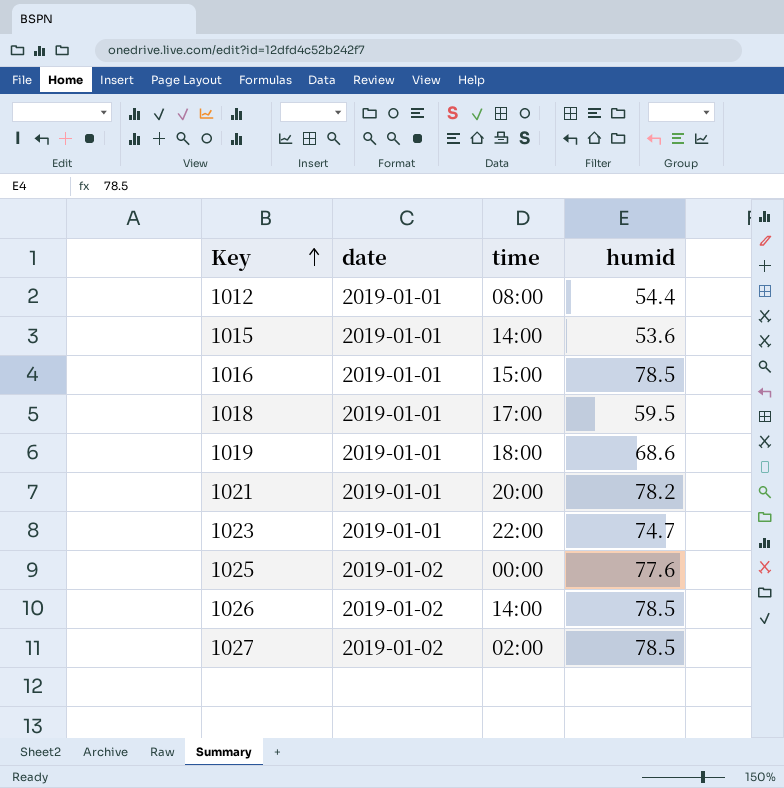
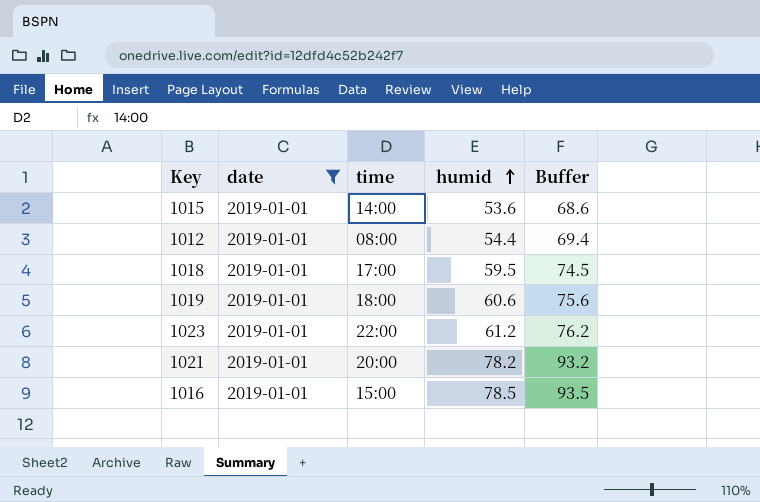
filter: none -> date = 2019-01-01
row order: Key ascending -> humid ascending
column Buffer | formula: none -> [humid] + 15
1019 | humid: 68.6 -> 60.6
1023 | humid: 74.7 -> 61.2

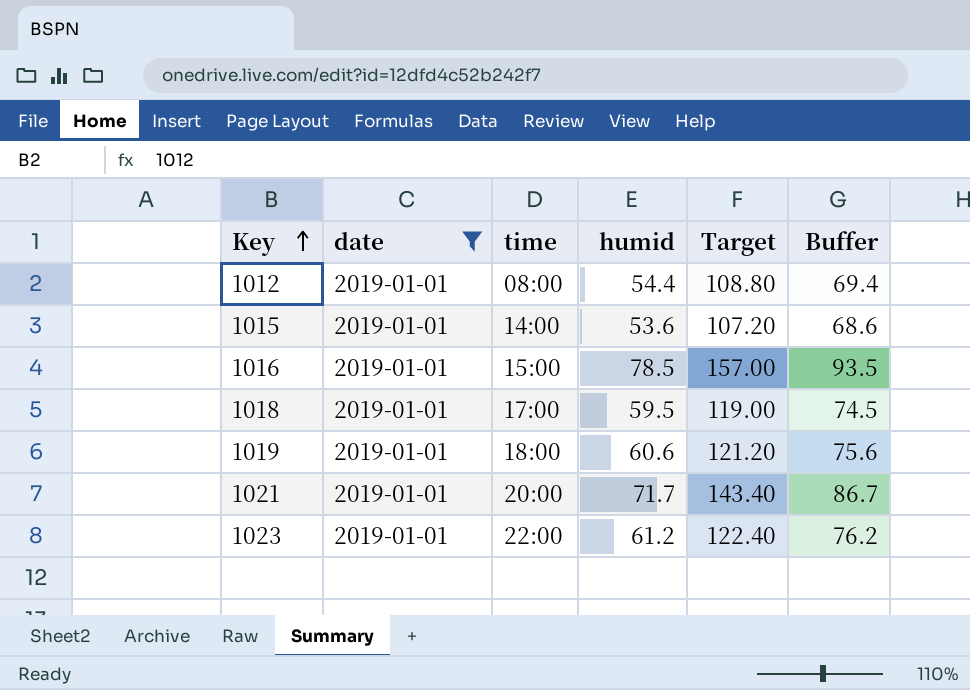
row order: humid ascending -> Key ascending
column Target | formula: none -> [humid] * 2
1021 | humid: 78.2 -> 71.7
1021 | Buffer: 93.2 -> 86.7

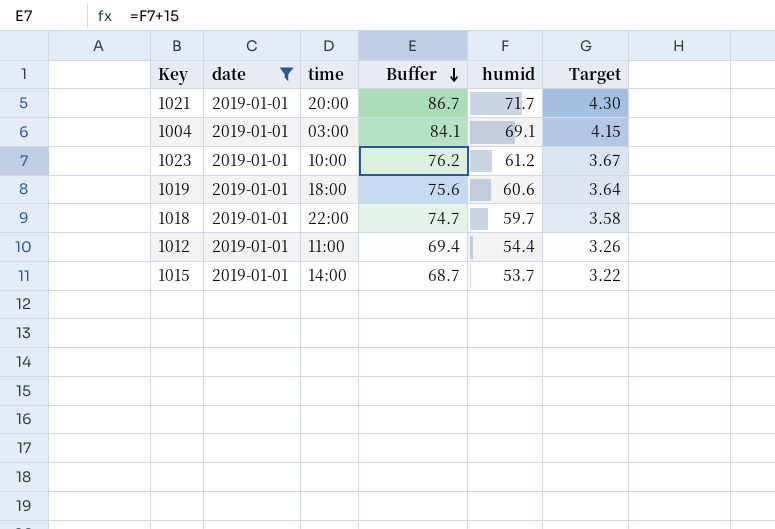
row order: Key ascending -> Buffer descending
column Buffer | position: 6 -> 4
column Target | formula: [humid] * 2 -> [humid] * 0.06
row 1016: 2019-01-01 | 15:00 | 78.5 | 157.00 | 93.5 -> none
row 1004: none -> 2019-01-01 | 03:00 | 84.1 | 69.1 | 4.15
1023 | time: 22:00 -> 10:00
1018 | time: 17:00 -> 22:00
1018 | Buffer: 74.5 -> 74.7
1018 | humid: 59.5 -> 59.7
1012 | time: 08:00 -> 11:00
1015 | Buffer: 68.6 -> 68.7
1015 | humid: 53.6 -> 53.7

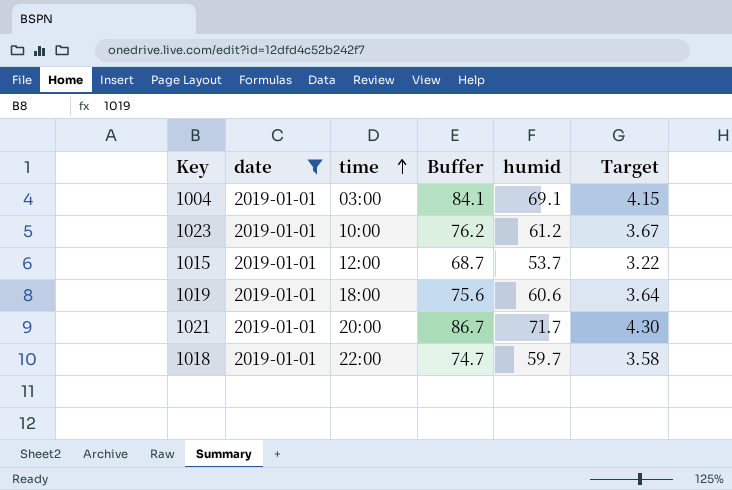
row order: Buffer descending -> time ascending
row 1012: 2019-01-01 | 11:00 | 69.4 | 54.4 | 3.26 -> none
1015 | time: 14:00 -> 12:00

